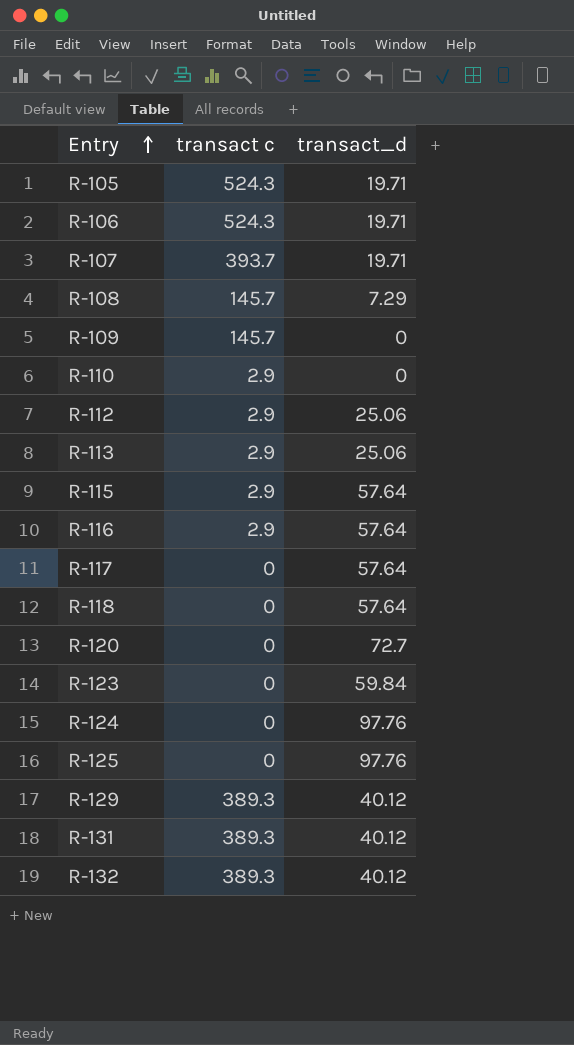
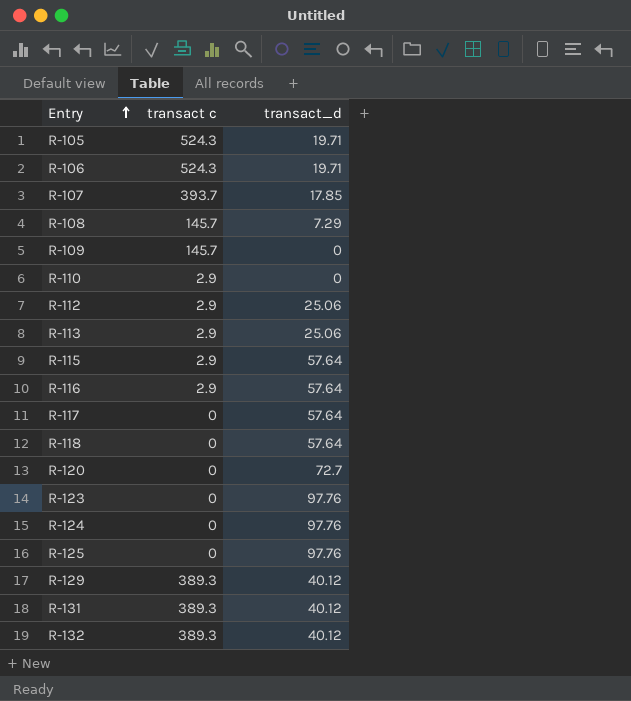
R-107 | transact_d: 19.71 -> 17.85
R-123 | transact_d: 59.84 -> 97.76

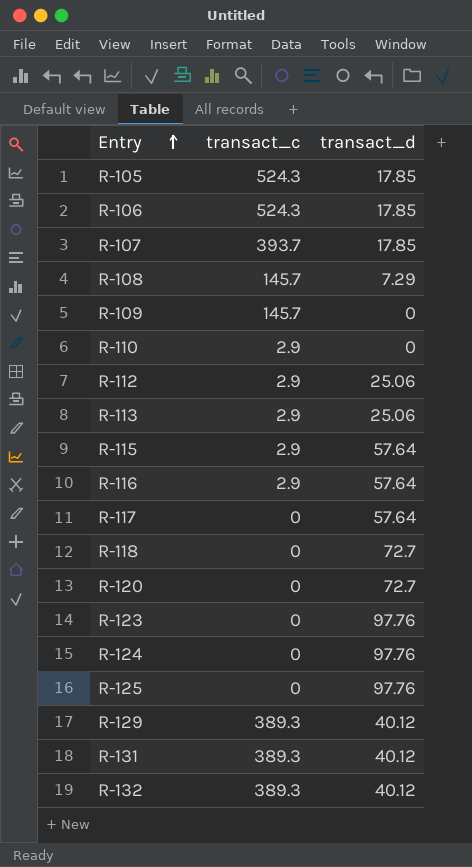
column name: transact c -> transact_c
R-105 | transact_d: 19.71 -> 17.85
R-106 | transact_d: 19.71 -> 17.85
R-118 | transact_d: 57.64 -> 72.7

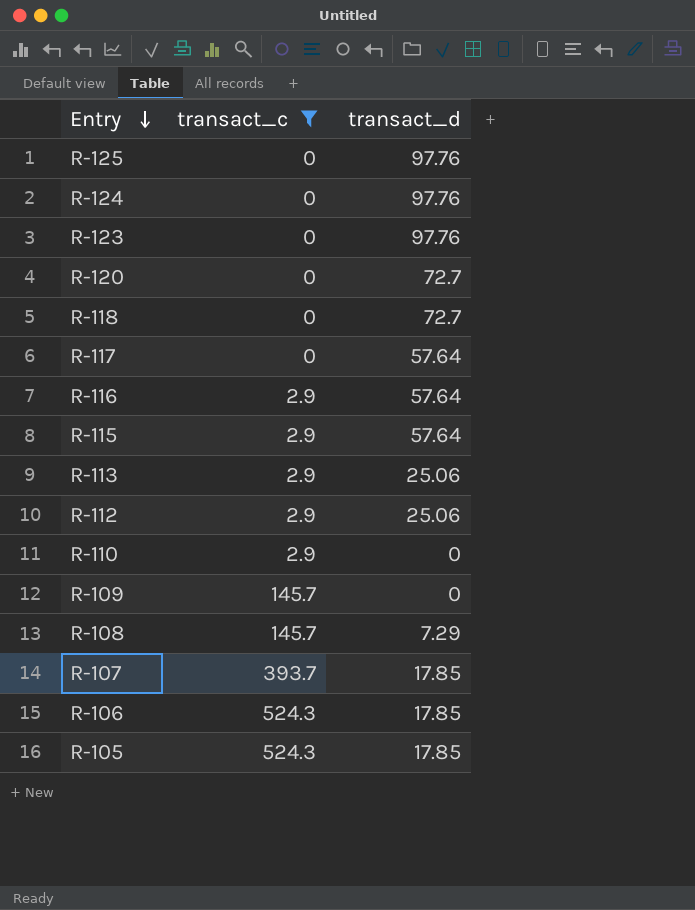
filter: none -> transact_c != 389.3
row order: Entry ascending -> Entry descending

